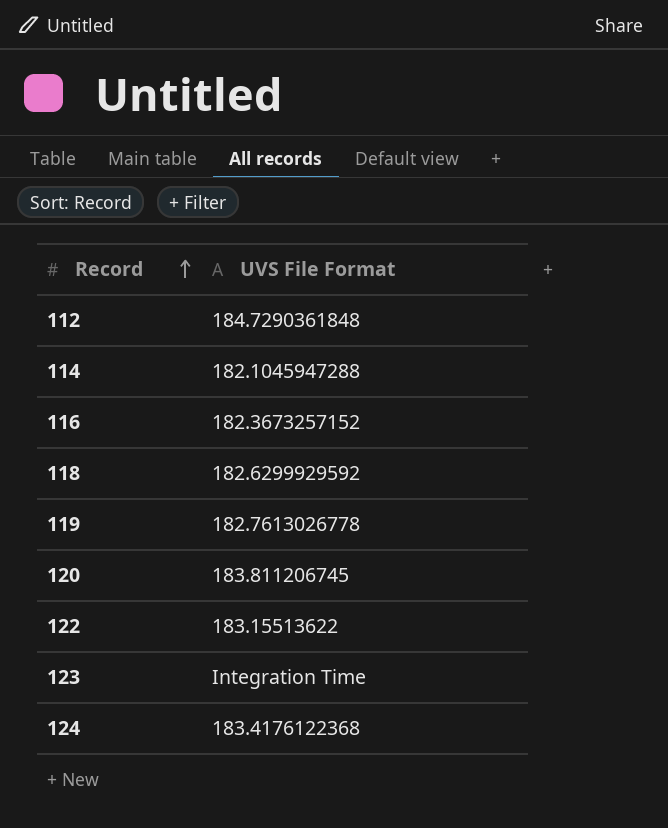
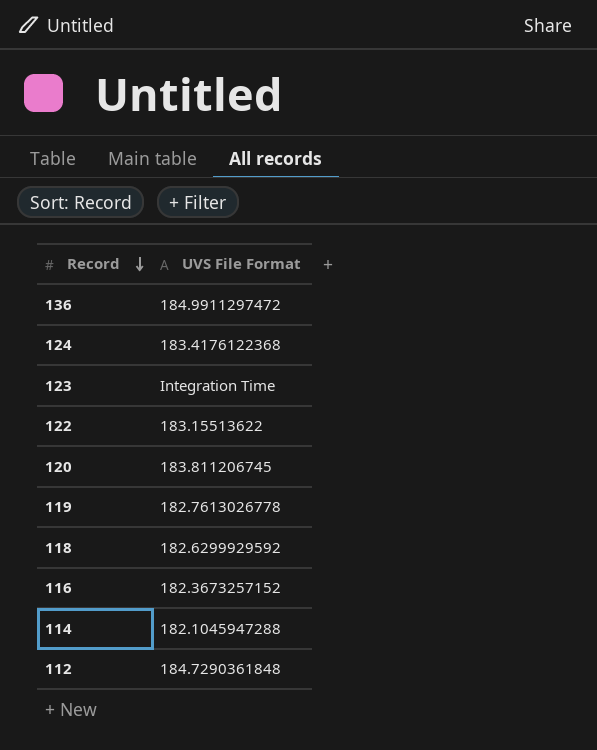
row order: Record ascending -> Record descending
row 136: none -> 184.9911297472

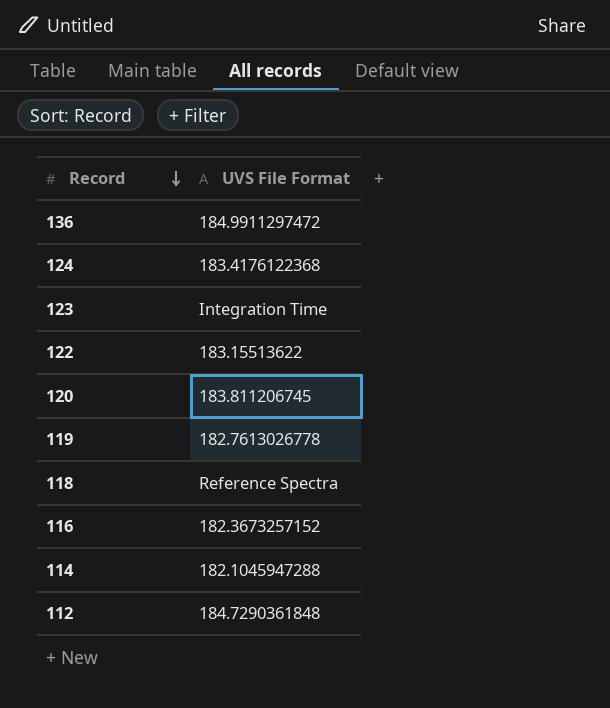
118 | UVS File Format: 182.6299929592 -> Reference Spectra

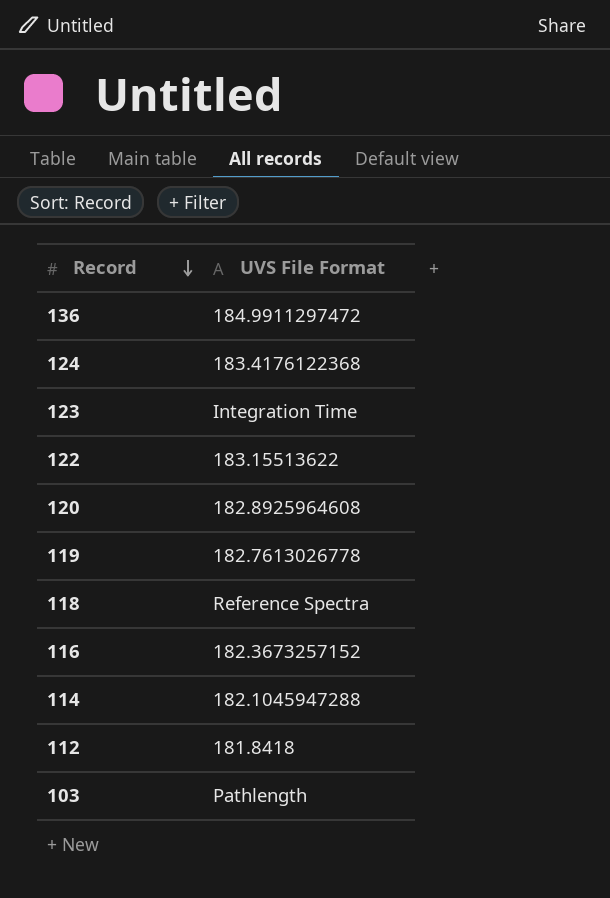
120 | UVS File Format: 183.811206745 -> 182.8925964608
112 | UVS File Format: 184.7290361848 -> 181.8418
row 103: none -> Pathlength

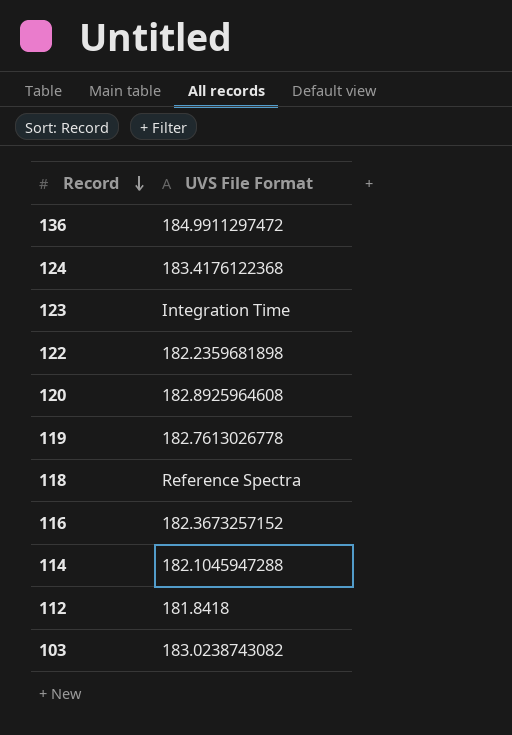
122 | UVS File Format: 183.15513622 -> 182.2359681898
103 | UVS File Format: Pathlength -> 183.0238743082

